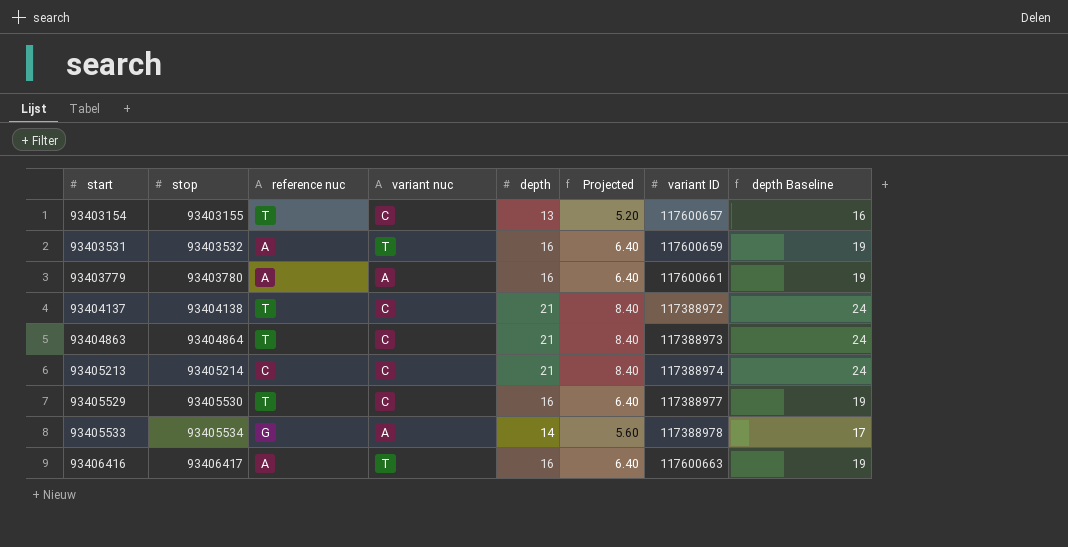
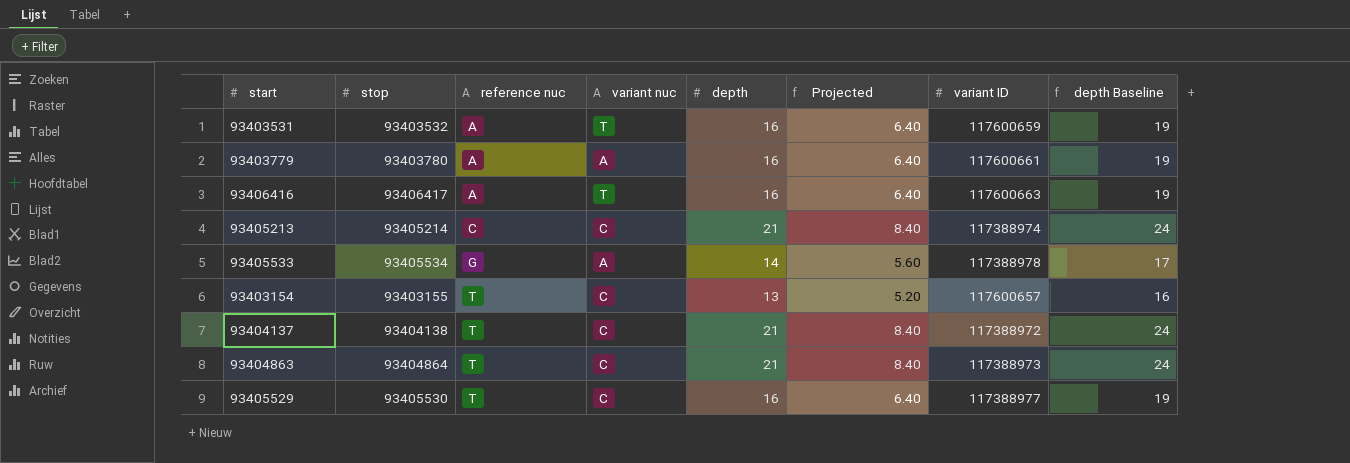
row order: start ascending -> reference nuc ascending

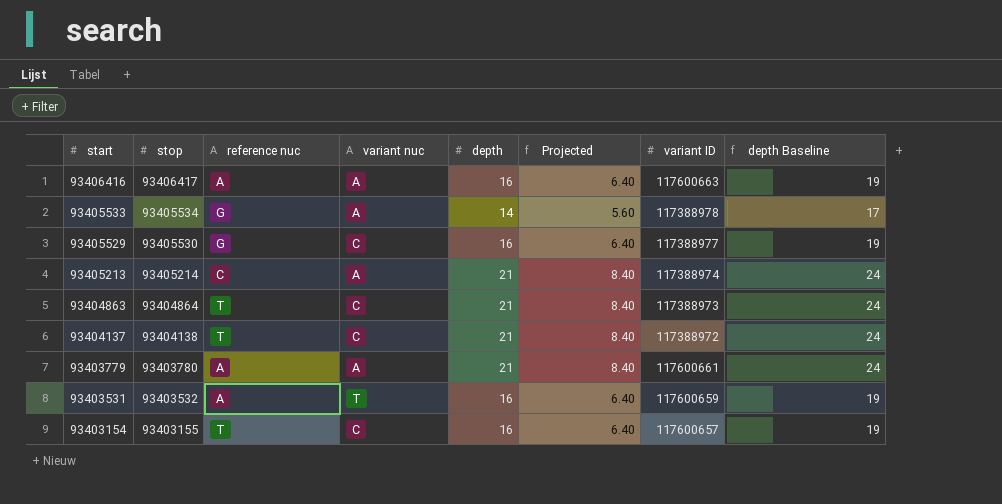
row order: reference nuc ascending -> start descending
93406416 | variant nuc: T -> A
93405529 | reference nuc: T -> G
93405213 | variant nuc: C -> A
93403779 | depth: 16 -> 21
93403779 | Projected: 6.40 -> 8.40
93403779 | depth Baseline: 19 -> 24
93403154 | depth: 13 -> 16
93403154 | Projected: 5.20 -> 6.40
93403154 | depth Baseline: 16 -> 19

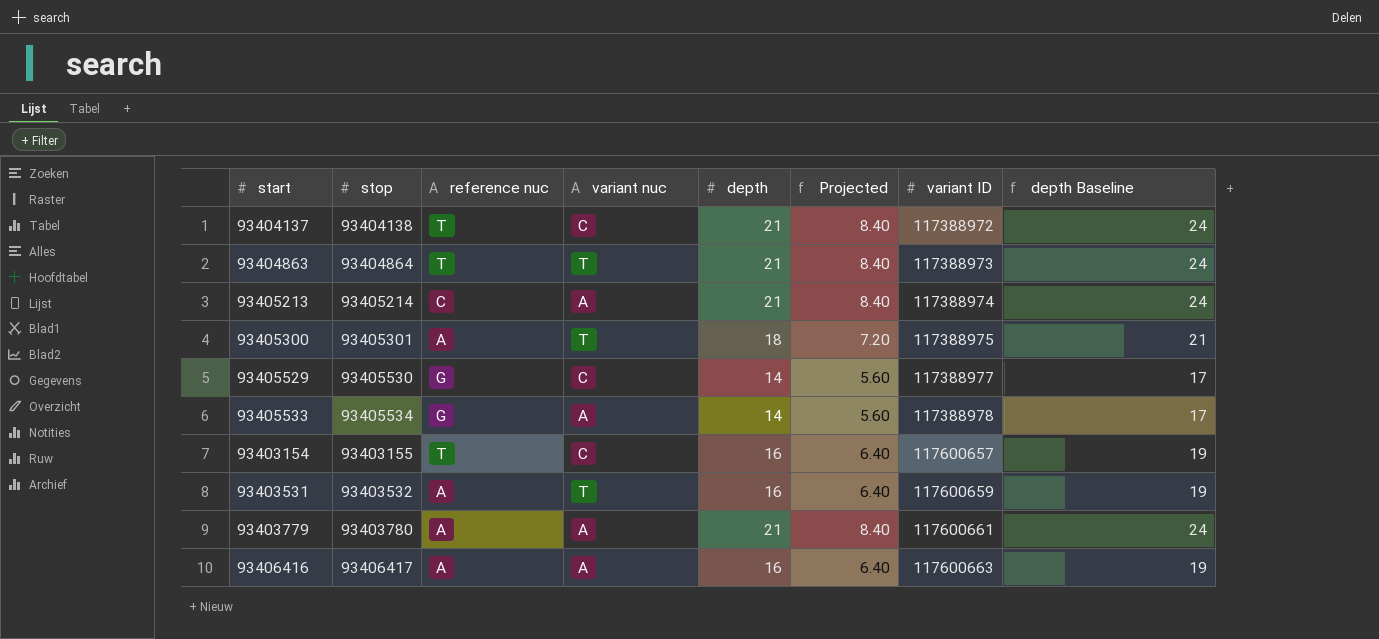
row order: start descending -> variant ID ascending
93404863 | variant nuc: C -> T
row 93405300: none -> 93405301 | A | T | 18 | 7.20 | 117388975 | 21
93405529 | depth: 16 -> 14
93405529 | Projected: 6.40 -> 5.60
93405529 | depth Baseline: 19 -> 17

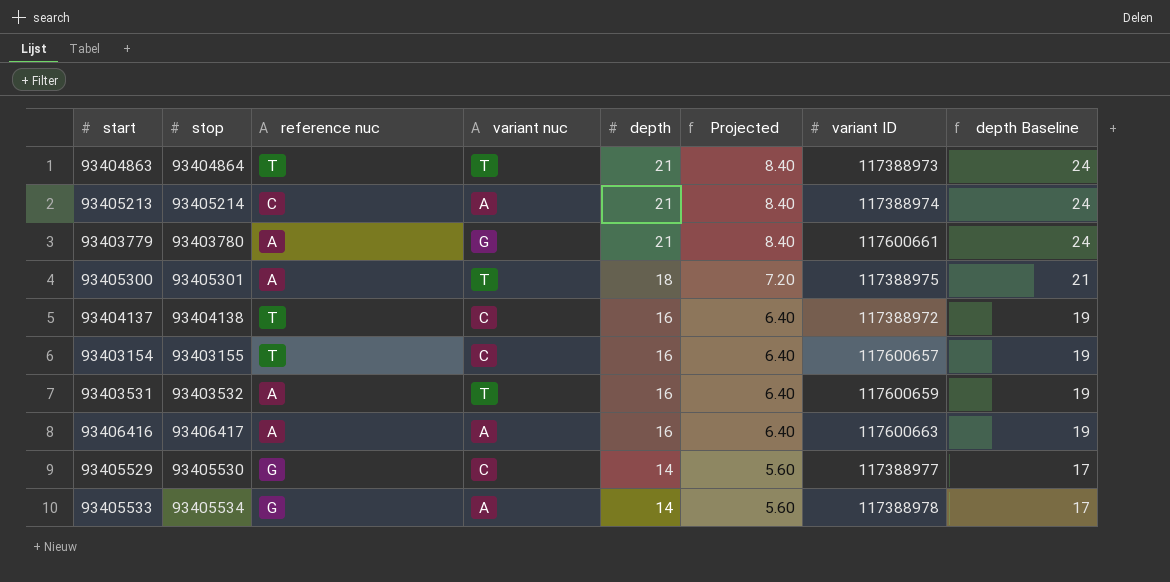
row order: variant ID ascending -> depth descending
93403779 | variant nuc: A -> G
93404137 | depth: 21 -> 16
93404137 | Projected: 8.40 -> 6.40
93404137 | depth Baseline: 24 -> 19

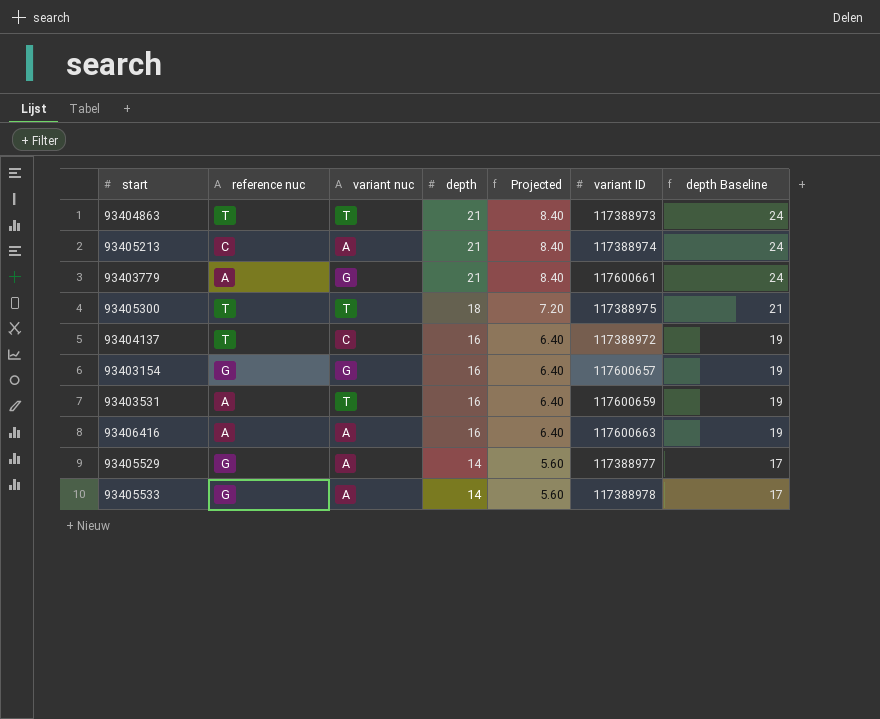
column stop | position: 2 -> none
93405300 | reference nuc: A -> T
93403154 | reference nuc: T -> G
93403154 | variant nuc: C -> G
93405529 | variant nuc: C -> A

